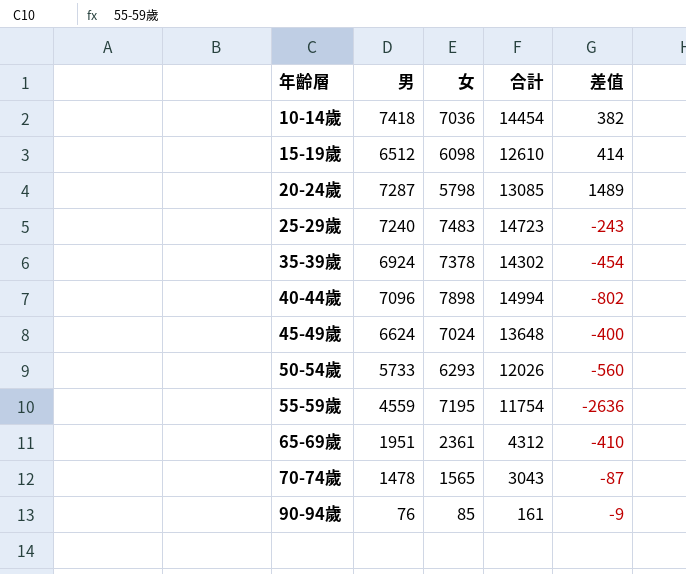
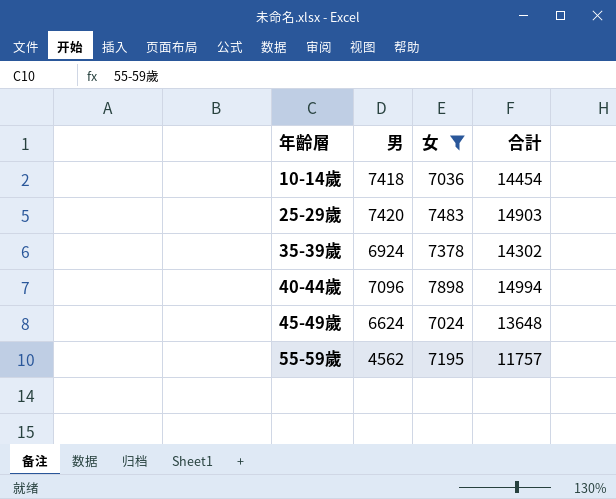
filter: none -> 女 >= 7024
column 差值 | formula: [男] - [女] -> none
25-29歲 | 男: 7240 -> 7420
25-29歲 | 合計: 14723 -> 14903
55-59歲 | 男: 4559 -> 4562
55-59歲 | 合計: 11754 -> 11757

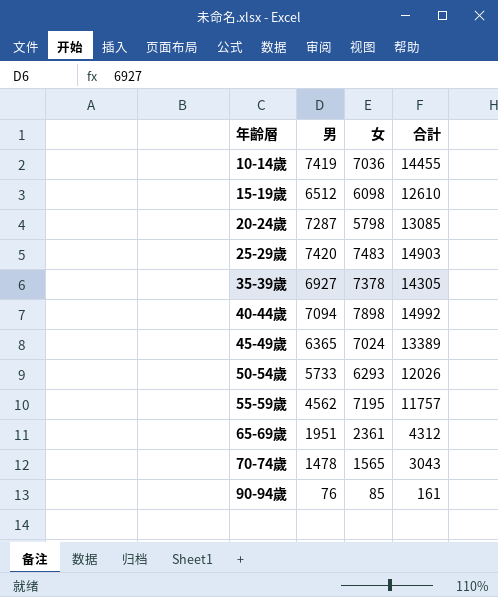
filter: 女 >= 7024 -> none
10-14歲 | 男: 7418 -> 7419
10-14歲 | 合計: 14454 -> 14455
35-39歲 | 男: 6924 -> 6927
35-39歲 | 合計: 14302 -> 14305
40-44歲 | 男: 7096 -> 7094
40-44歲 | 合計: 14994 -> 14992
45-49歲 | 男: 6624 -> 6365
45-49歲 | 合計: 13648 -> 13389

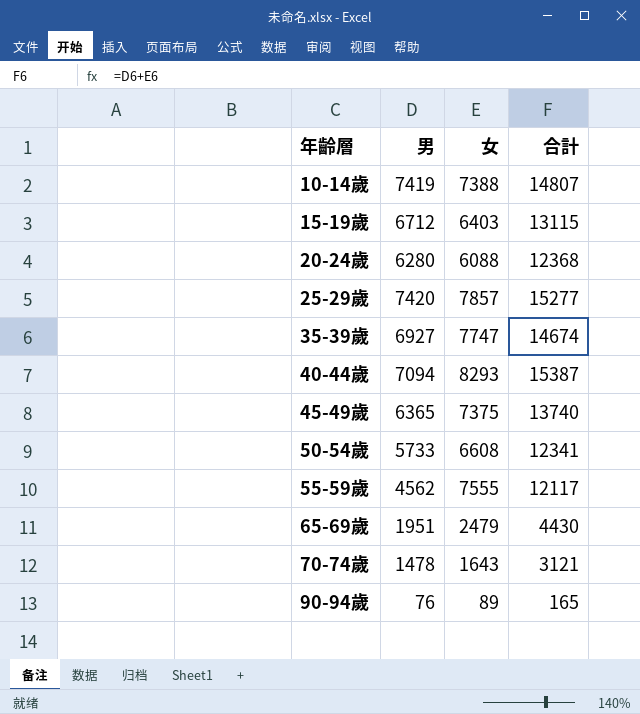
10-14歲 | 女: 7036 -> 7388
10-14歲 | 合計: 14455 -> 14807
15-19歲 | 男: 6512 -> 6712
15-19歲 | 女: 6098 -> 6403
15-19歲 | 合計: 12610 -> 13115
20-24歲 | 男: 7287 -> 6280
20-24歲 | 女: 5798 -> 6088
20-24歲 | 合計: 13085 -> 12368
25-29歲 | 女: 7483 -> 7857
25-29歲 | 合計: 14903 -> 15277
35-39歲 | 女: 7378 -> 7747
35-39歲 | 合計: 14305 -> 14674
40-44歲 | 女: 7898 -> 8293
40-44歲 | 合計: 14992 -> 15387
45-49歲 | 女: 7024 -> 7375
45-49歲 | 合計: 13389 -> 13740
50-54歲 | 女: 6293 -> 6608
50-54歲 | 合計: 12026 -> 12341
55-59歲 | 女: 7195 -> 7555
55-59歲 | 合計: 11757 -> 12117
65-69歲 | 女: 2361 -> 2479
65-69歲 | 合計: 4312 -> 4430
70-74歲 | 女: 1565 -> 1643
70-74歲 | 合計: 3043 -> 3121
90-94歲 | 女: 85 -> 89
90-94歲 | 合計: 161 -> 165

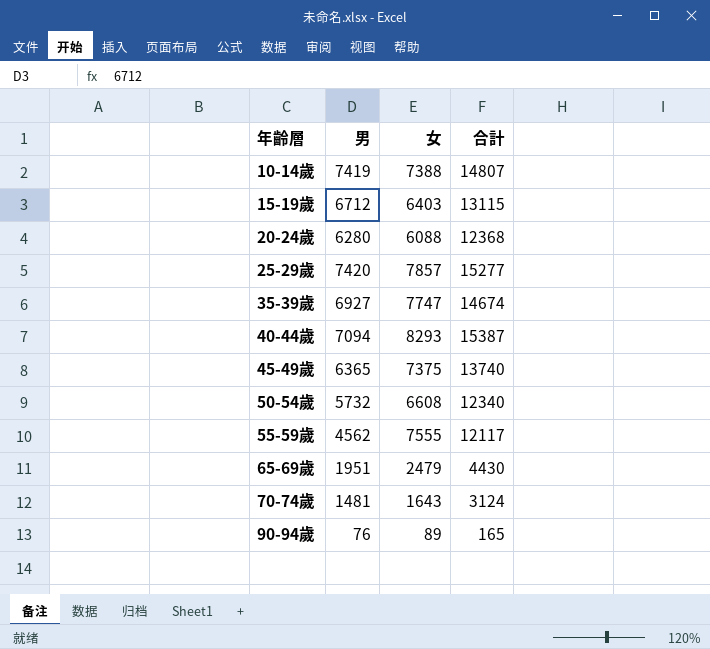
50-54歲 | 男: 5733 -> 5732
50-54歲 | 合計: 12341 -> 12340
70-74歲 | 男: 1478 -> 1481
70-74歲 | 合計: 3121 -> 3124

